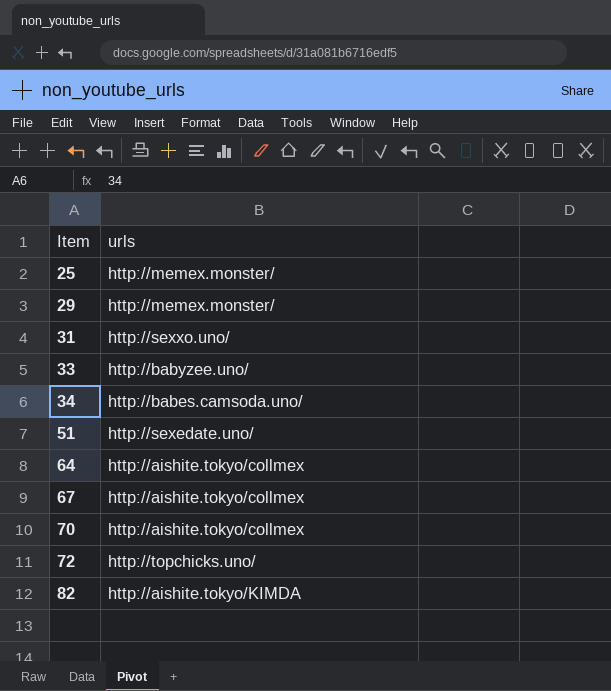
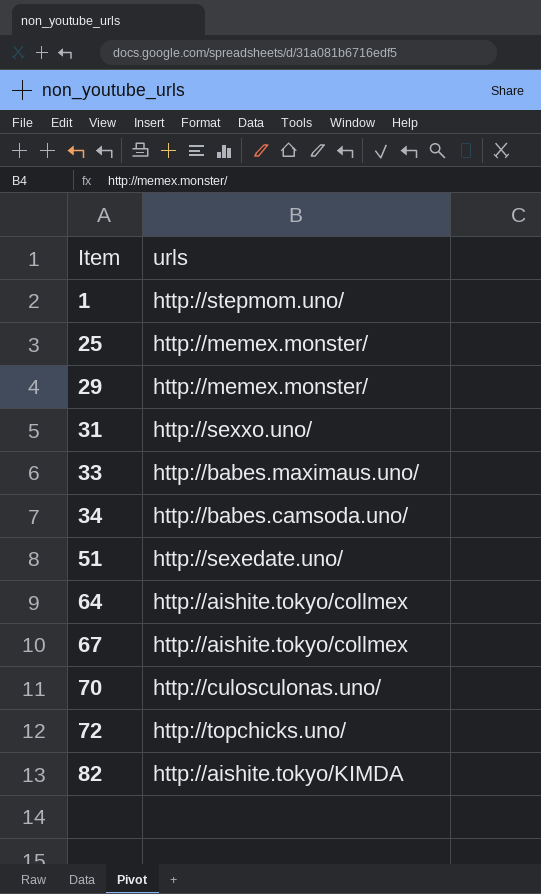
row 1: none -> http://stepmom.uno/
33 | urls: http://babyzee.uno/ -> http://babes.maximaus.uno/
70 | urls: http://aishite.tokyo/collmex -> http://culosculonas.uno/

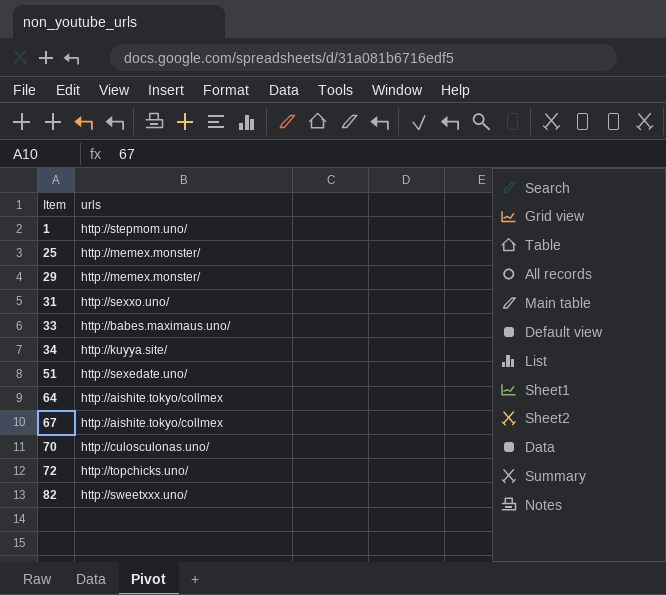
34 | urls: http://babes.camsoda.uno/ -> http://kuyya.site/
82 | urls: http://aishite.tokyo/KIMDA -> http://sweetxxx.uno/

